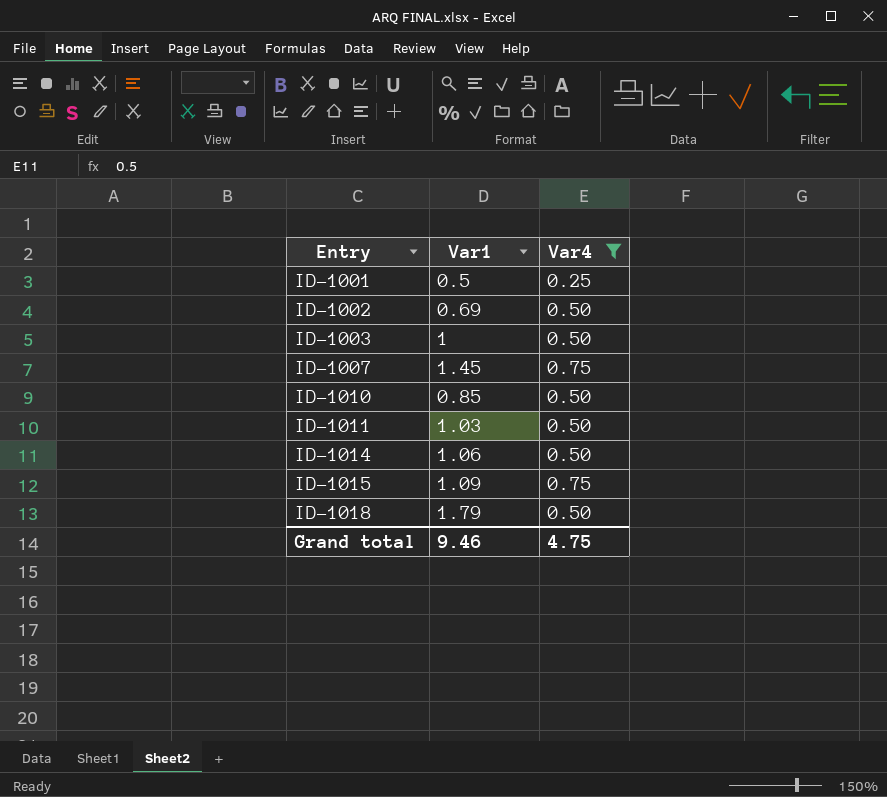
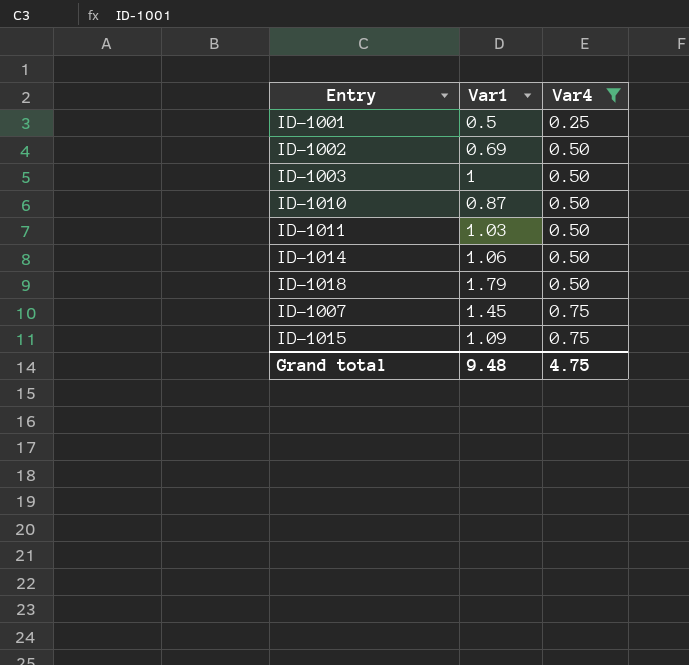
row order: Entry ascending -> Var4 ascending
ID-1010 | Var1: 0.85 -> 0.87
Grand total | Var1: 9.46 -> 9.48

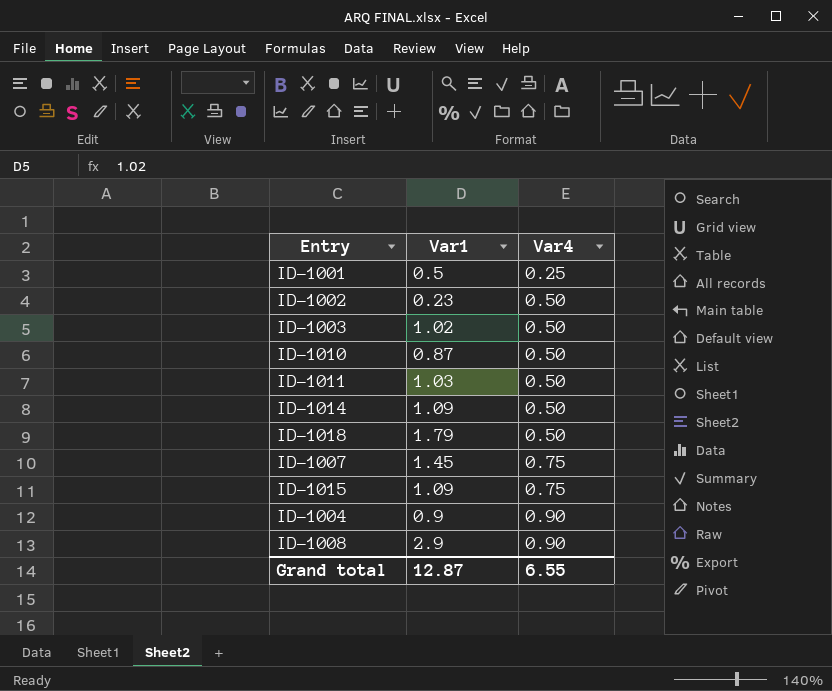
filter: Var4 != 0.90 -> none
ID-1002 | Var1: 0.69 -> 0.23
ID-1003 | Var1: 1 -> 1.02
ID-1014 | Var1: 1.06 -> 1.09
Grand total | Var1: 9.48 -> 12.87
Grand total | Var4: 4.75 -> 6.55

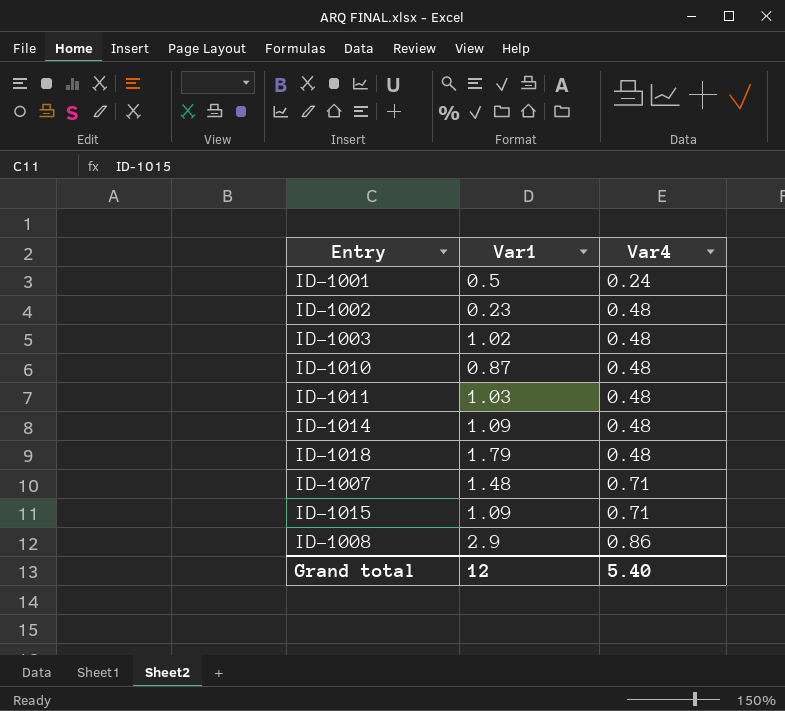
row ID-1004: 0.9 | 0.90 -> none
ID-1001 | Var4: 0.25 -> 0.24
ID-1002 | Var4: 0.50 -> 0.48
ID-1003 | Var4: 0.50 -> 0.48
ID-1010 | Var4: 0.50 -> 0.48
ID-1011 | Var4: 0.50 -> 0.48
ID-1014 | Var4: 0.50 -> 0.48
ID-1018 | Var4: 0.50 -> 0.48
ID-1007 | Var1: 1.45 -> 1.48
ID-1007 | Var4: 0.75 -> 0.71
ID-1015 | Var4: 0.75 -> 0.71
ID-1008 | Var4: 0.90 -> 0.86
Grand total | Var1: 12.87 -> 12
Grand total | Var4: 6.55 -> 5.40

